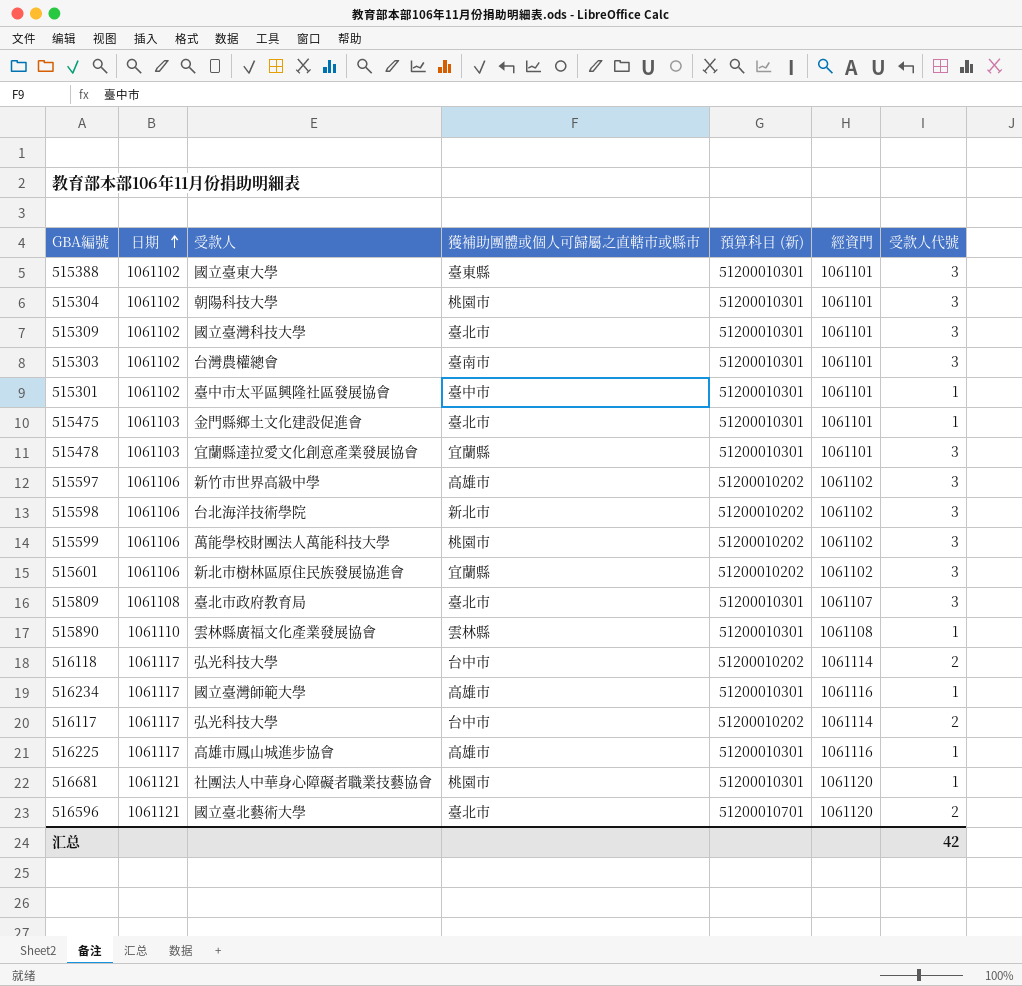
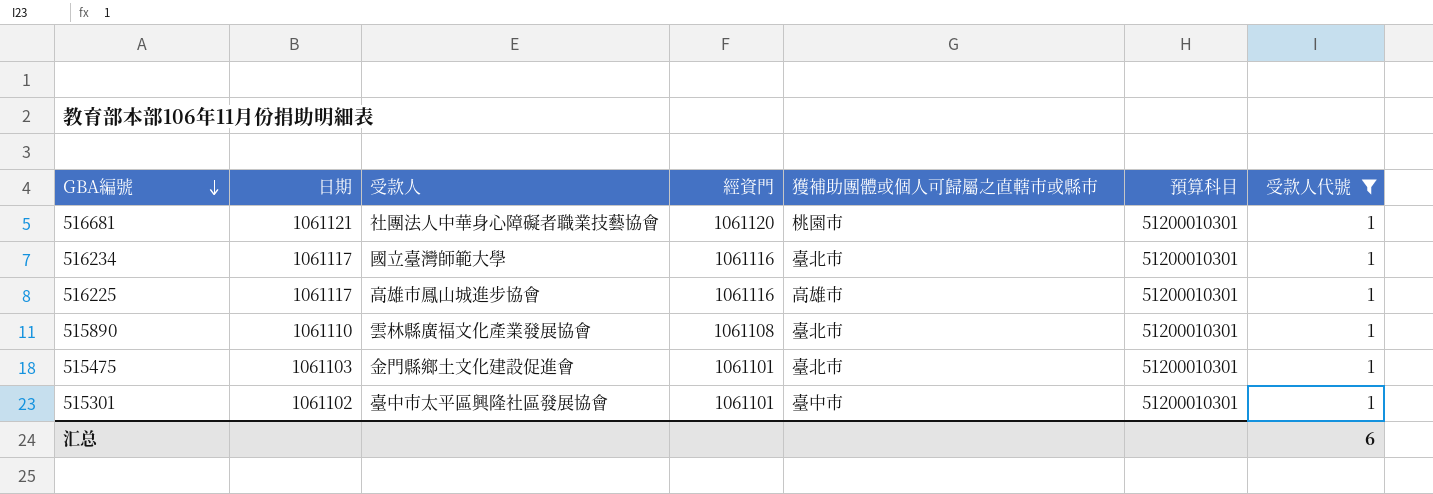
filter: none -> 受款人代號 = 1
row order: 日期 ascending -> GBA編號 descending
column 經資門 | position: 6 -> 4
column name: 預算科目 (新) -> 預算科目
516234 | 獲補助團體或個人可歸屬之直轄市或縣市: 高雄市 -> 臺北市
515890 | 獲補助團體或個人可歸屬之直轄市或縣市: 雲林縣 -> 臺北市
汇总 | 受款人代號: 42 -> 6

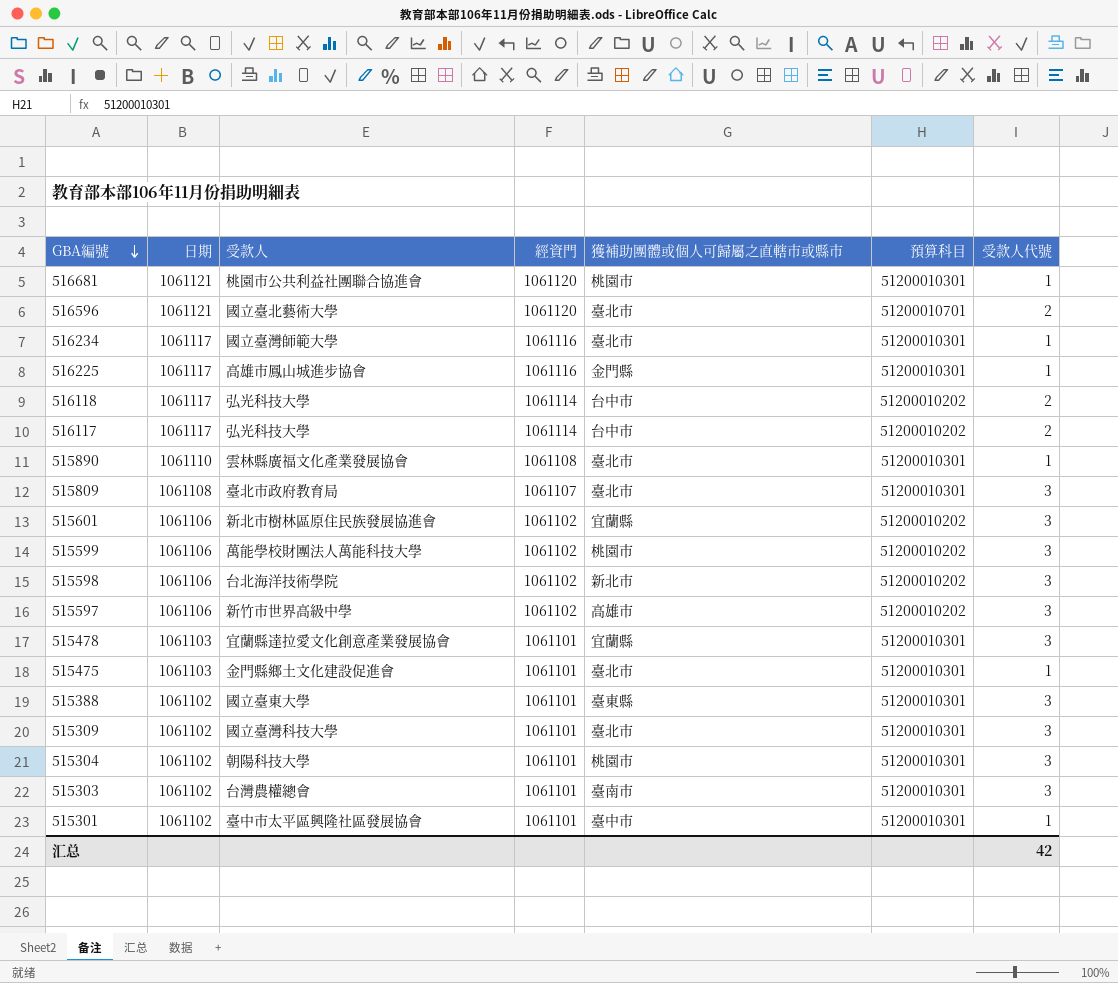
filter: 受款人代號 = 1 -> none
516681 | 受款人: 社團法人中華身心障礙者職業技藝協會 -> 桃園市公共利益社團聯合協進會
516225 | 獲補助團體或個人可歸屬之直轄市或縣市: 高雄市 -> 金門縣
汇总 | 受款人代號: 6 -> 42

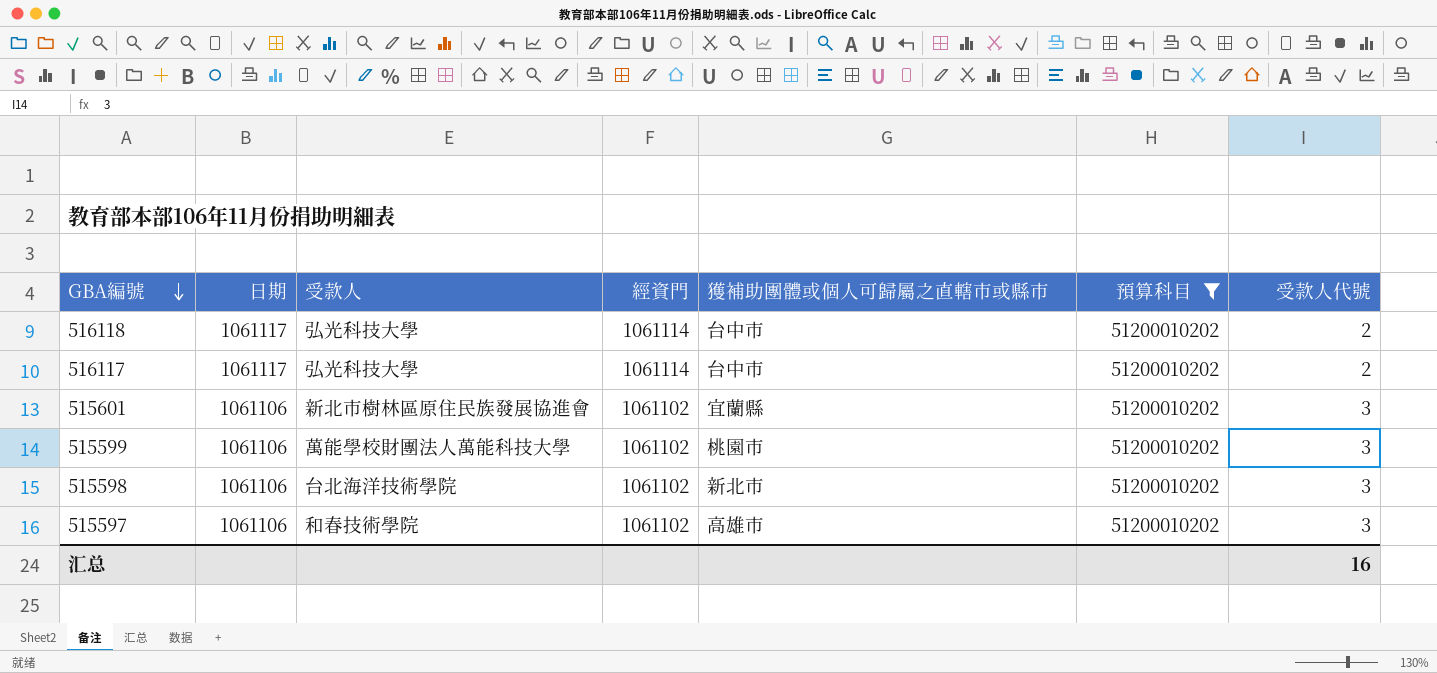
filter: none -> 預算科目 = 51200010202
515597 | 受款人: 新竹市世界高級中學 -> 和春技術學院
汇总 | 受款人代號: 42 -> 16

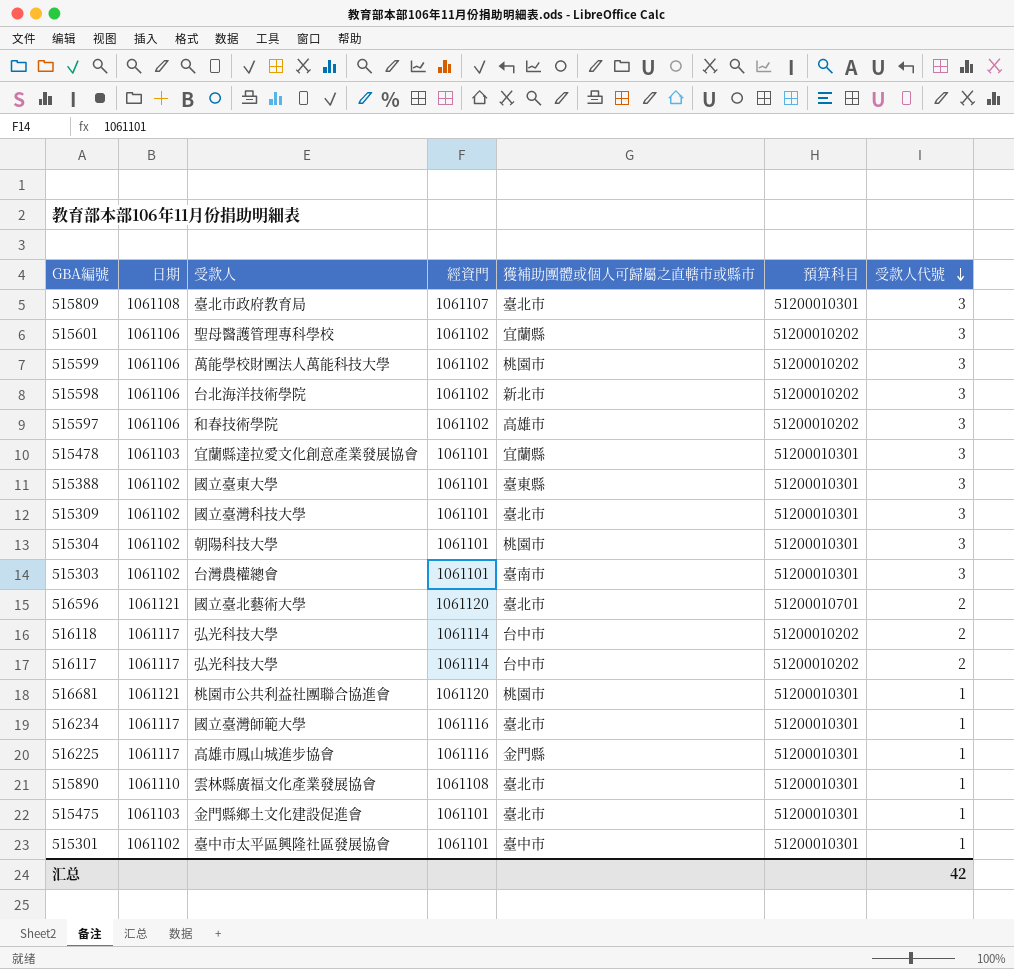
filter: 預算科目 = 51200010202 -> none
row order: GBA編號 descending -> 受款人代號 descending
515601 | 受款人: 新北市樹林區原住民族發展協進會 -> 聖母醫護管理專科學校
汇总 | 受款人代號: 16 -> 42

